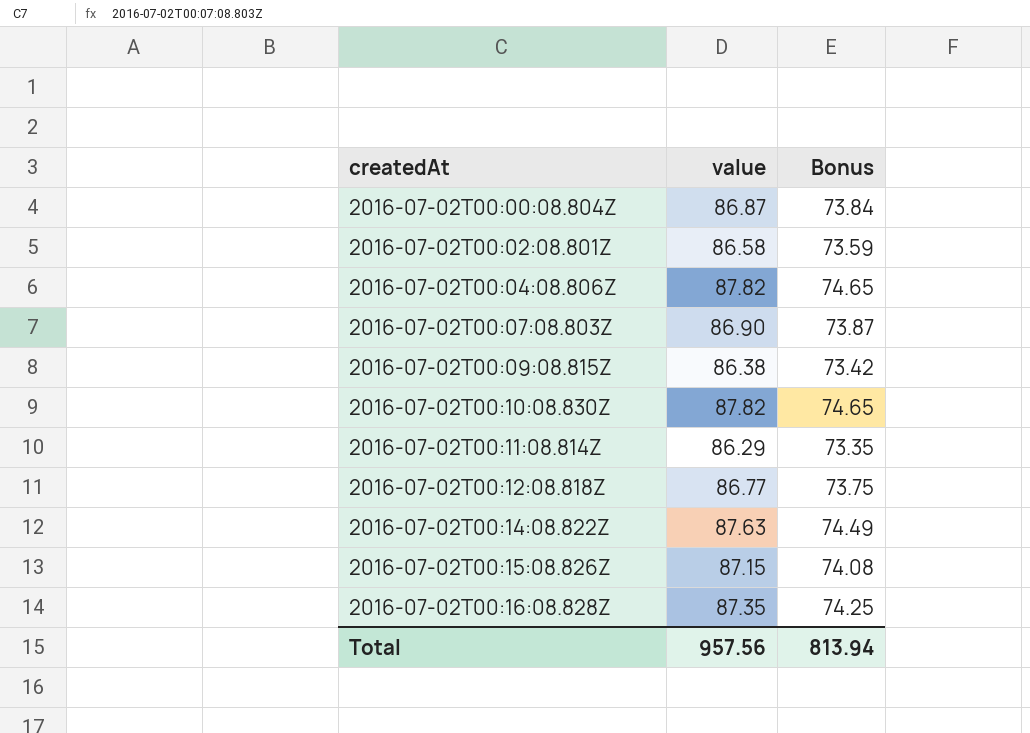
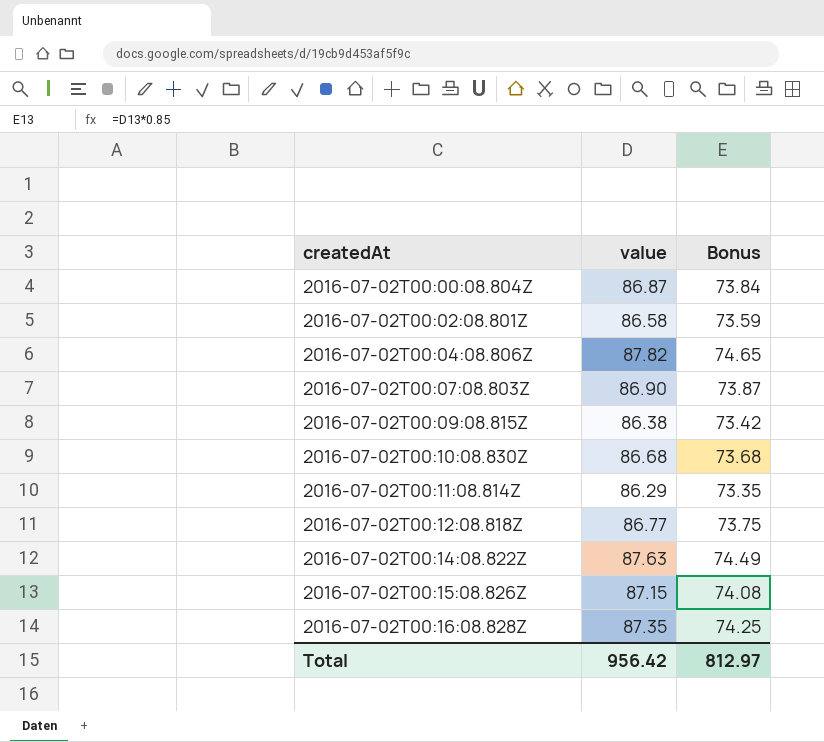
2016-07-02T00:10:08.830Z | value: 87.82 -> 86.68
2016-07-02T00:10:08.830Z | Bonus: 74.65 -> 73.68
Total | value: 957.56 -> 956.42
Total | Bonus: 813.94 -> 812.97

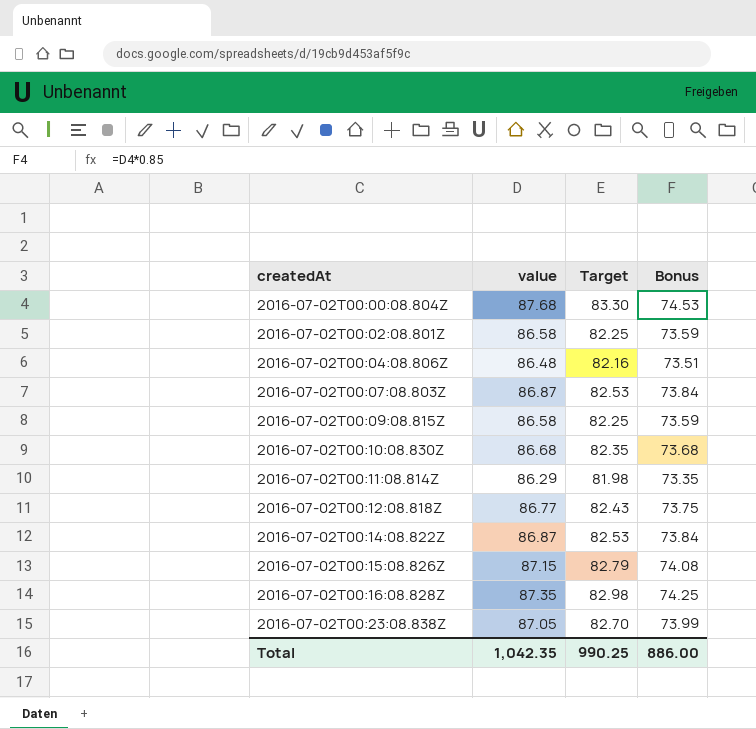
column Target | formula: none -> [value] * 0.95
2016-07-02T00:00:08.804Z | value: 86.87 -> 87.68
2016-07-02T00:00:08.804Z | Bonus: 73.84 -> 74.53
2016-07-02T00:04:08.806Z | value: 87.82 -> 86.48
2016-07-02T00:04:08.806Z | Bonus: 74.65 -> 73.51
2016-07-02T00:07:08.803Z | value: 86.90 -> 86.87
2016-07-02T00:07:08.803Z | Bonus: 73.87 -> 73.84
2016-07-02T00:09:08.815Z | value: 86.38 -> 86.58
2016-07-02T00:09:08.815Z | Bonus: 73.42 -> 73.59
2016-07-02T00:14:08.822Z | value: 87.63 -> 86.87
2016-07-02T00:14:08.822Z | Bonus: 74.49 -> 73.84
row 2016-07-02T00:23:08.838Z: none -> 87.05 | 82.70 | 73.99
Total | value: 956.42 -> 1,042.35
Total | Bonus: 812.97 -> 886.00

